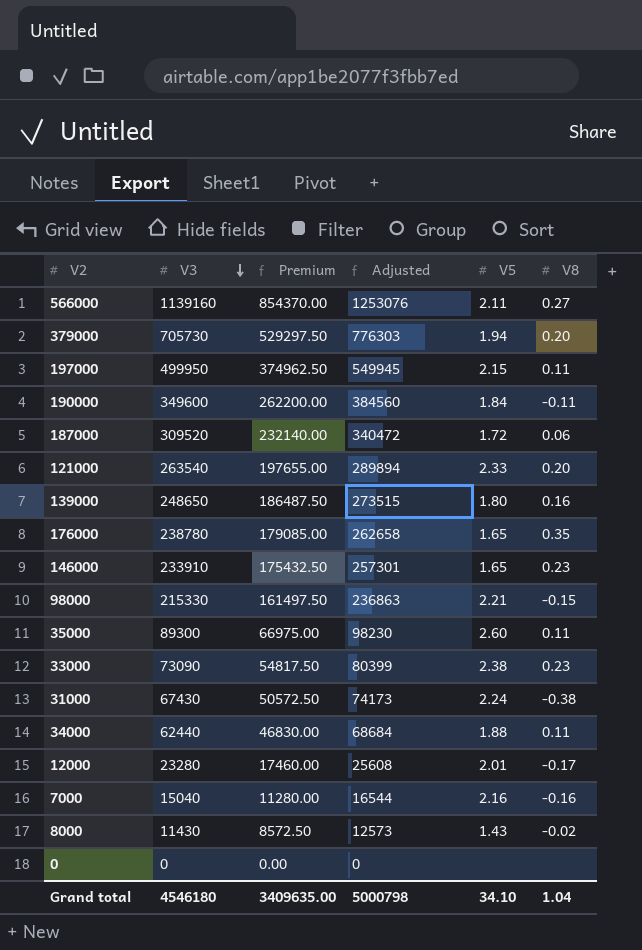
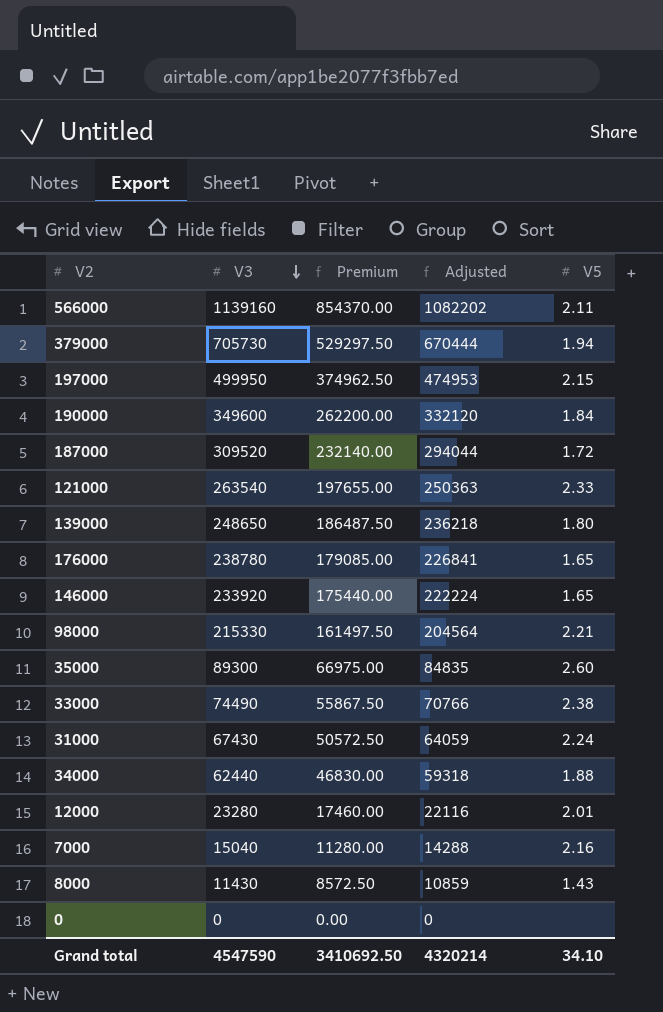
column V8 | position: 6 -> none
column Adjusted | formula: [V3] * 1.1 -> [V3] * 0.95
146000 | V3: 233910 -> 233920
146000 | Premium: 175432.50 -> 175440.00
33000 | V3: 73090 -> 74490
33000 | Premium: 54817.50 -> 55867.50
Grand total | V3: 4546180 -> 4547590
Grand total | Premium: 3409635.00 -> 3410692.50
Grand total | Adjusted: 5000798 -> 4320214

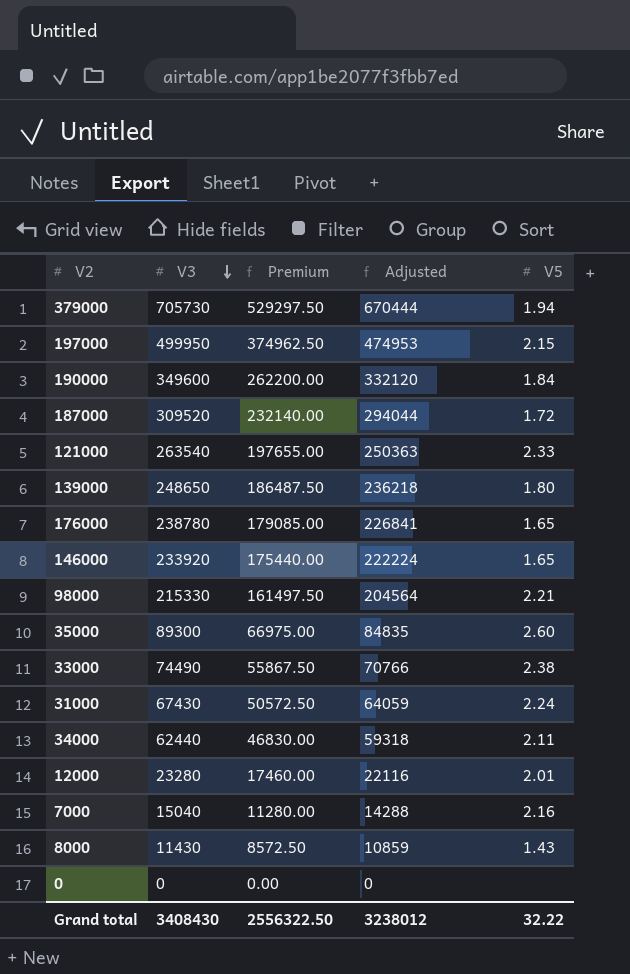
row 566000: 1139160 | 854370.00 | 1082202 | 2.11 -> none
34000 | V5: 1.88 -> 2.11
Grand total | V3: 4547590 -> 3408430
Grand total | Premium: 3410692.50 -> 2556322.50
Grand total | Adjusted: 4320214 -> 3238012
Grand total | V5: 34.10 -> 32.22

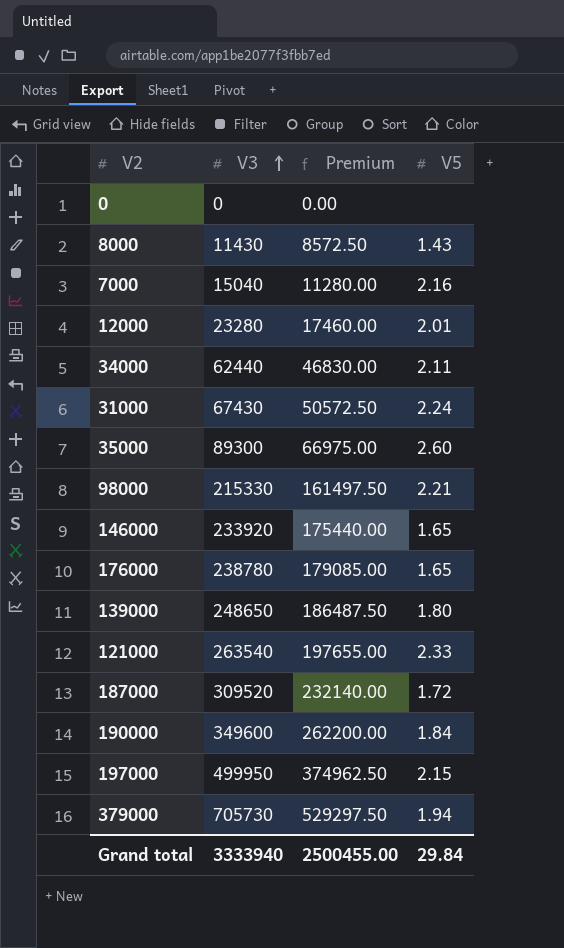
row order: V3 descending -> V3 ascending
column Adjusted | formula: [V3] * 0.95 -> none
row 33000: 74490 | 55867.50 | 70766 | 2.38 -> none
Grand total | V3: 3408430 -> 3333940
Grand total | Premium: 2556322.50 -> 2500455.00
Grand total | V5: 32.22 -> 29.84

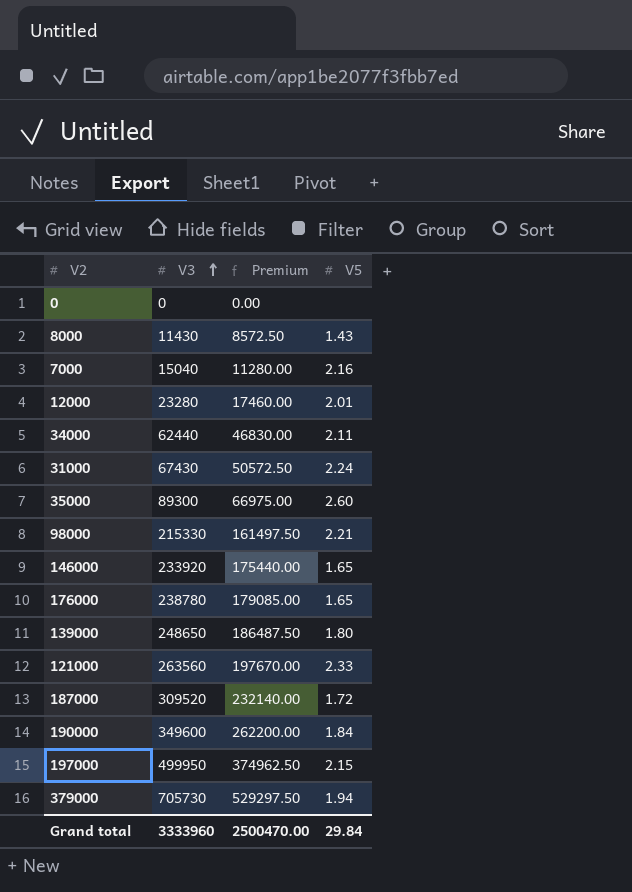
121000 | V3: 263540 -> 263560
121000 | Premium: 197655.00 -> 197670.00
Grand total | V3: 3333940 -> 3333960
Grand total | Premium: 2500455.00 -> 2500470.00

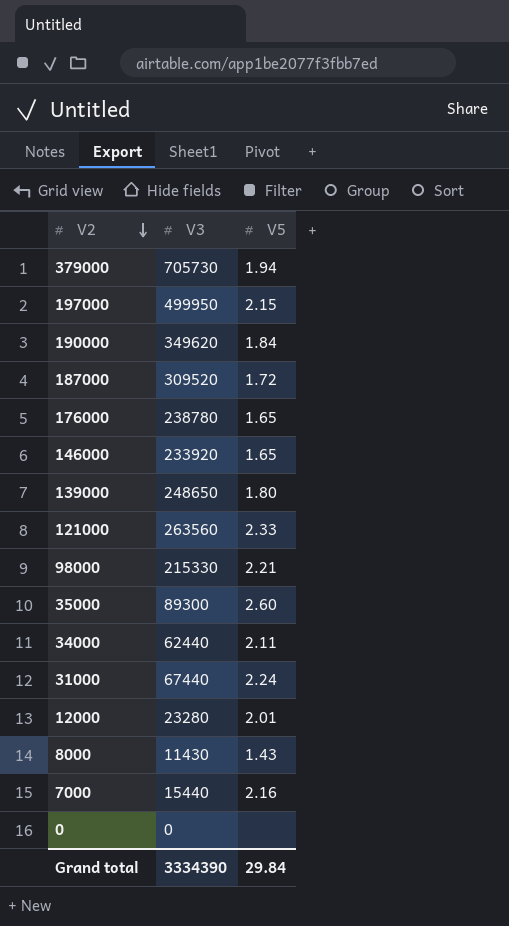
row order: V3 ascending -> V2 descending
column Premium | formula: [V3] * 0.75 -> none
190000 | V3: 349600 -> 349620
31000 | V3: 67430 -> 67440
7000 | V3: 15040 -> 15440
Grand total | V3: 3333960 -> 3334390

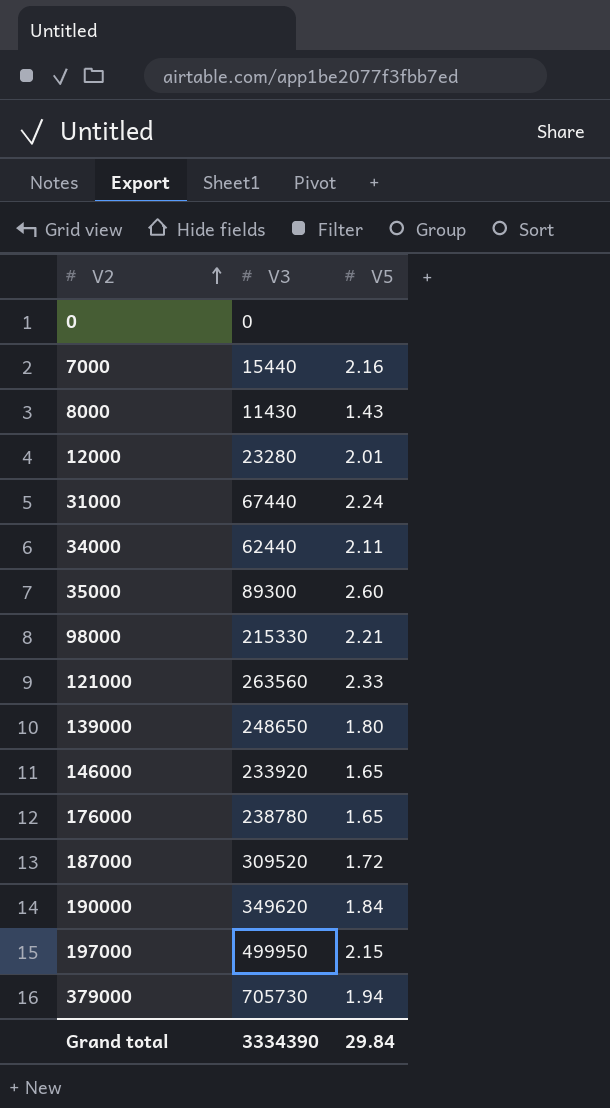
row order: V2 descending -> V2 ascending

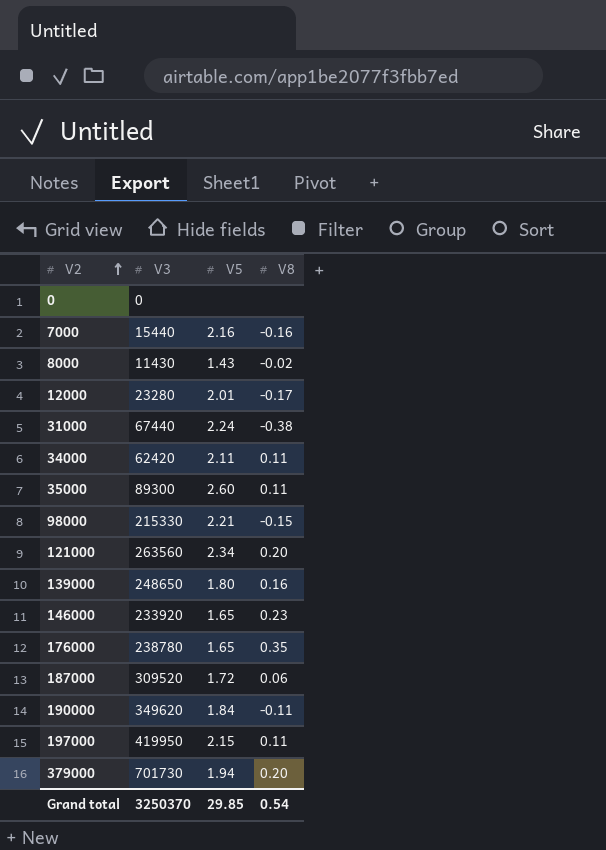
column V8 | position: none -> 4
34000 | V3: 62440 -> 62420
121000 | V5: 2.33 -> 2.34
197000 | V3: 499950 -> 419950
379000 | V3: 705730 -> 701730
Grand total | V3: 3334390 -> 3250370
Grand total | V5: 29.84 -> 29.85

